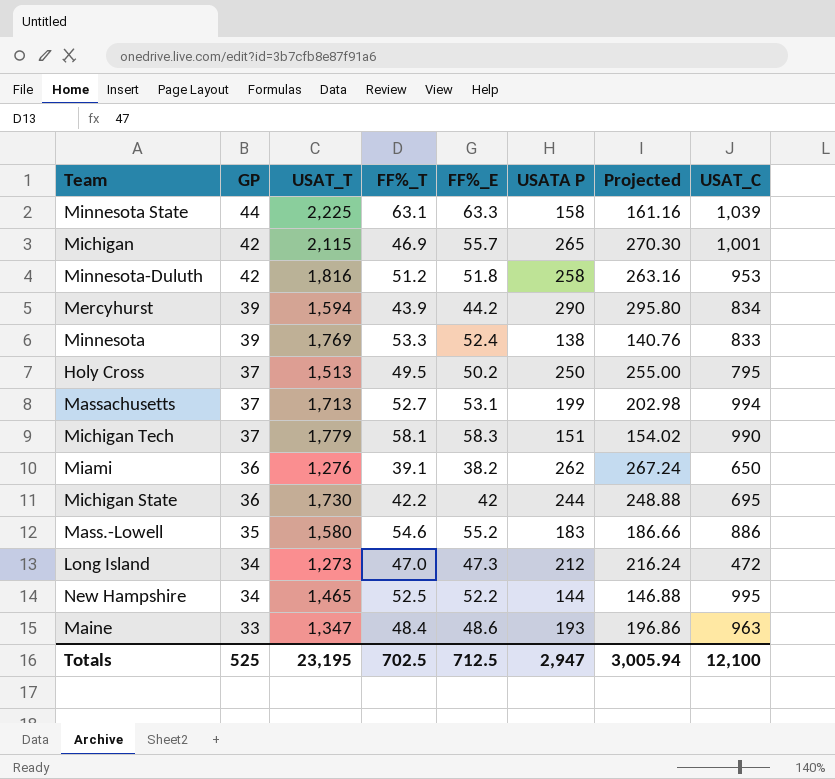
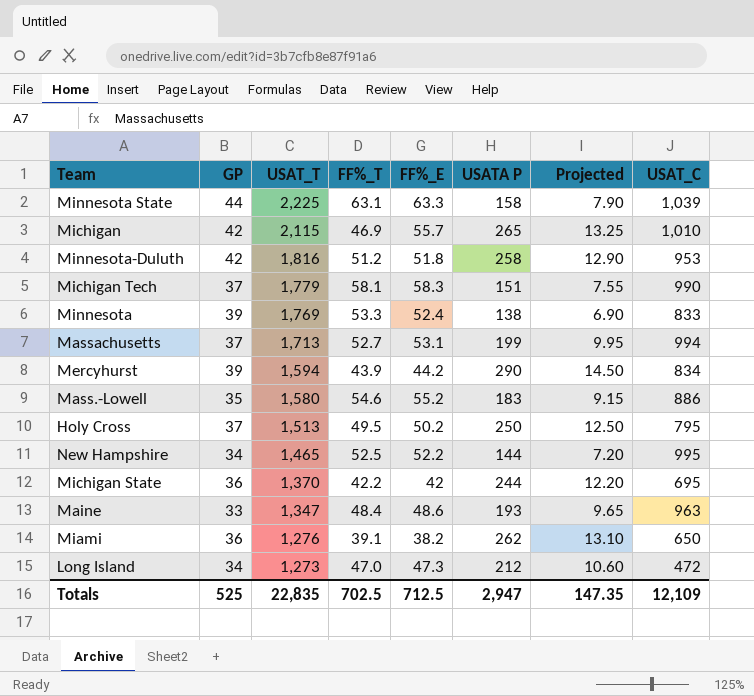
row order: GP descending -> USAT_T descending
column Projected | formula: [USATA P] * 1.02 -> [USATA P] * 0.05
Michigan | USAT_C: 1,001 -> 1,010
Michigan State | USAT_T: 1,730 -> 1,370
Totals | USAT_T: 23,195 -> 22,835
Totals | Projected: 3,005.94 -> 147.35
Totals | USAT_C: 12,100 -> 12,109

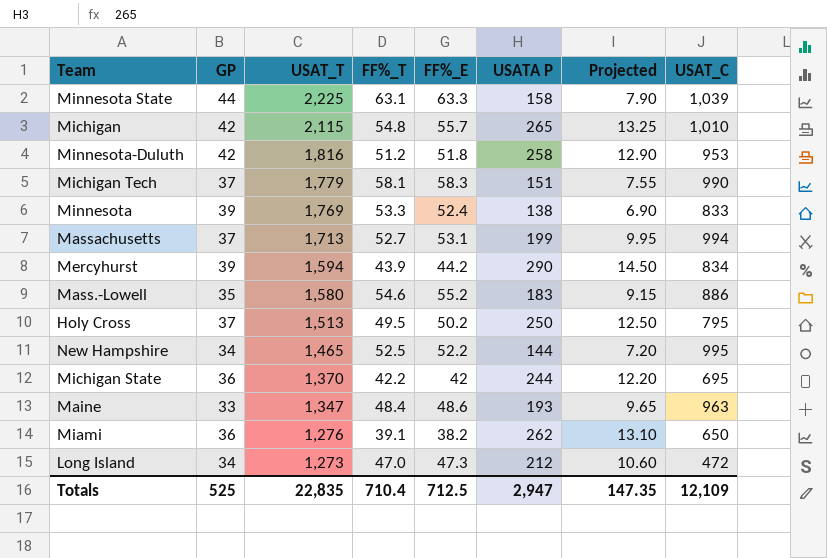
Michigan | FF%_T: 46.9 -> 54.8
Totals | FF%_T: 702.5 -> 710.4

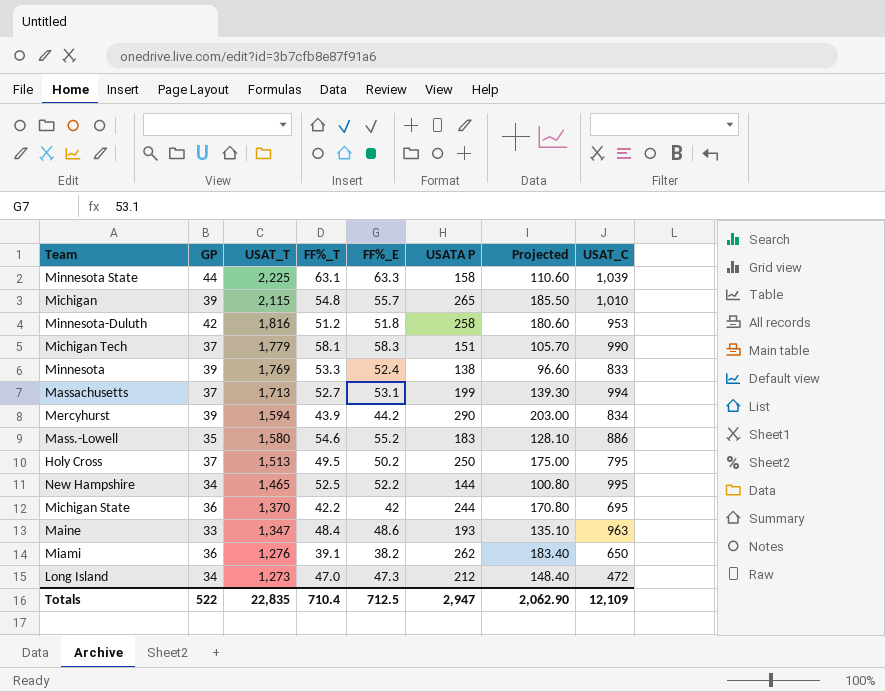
column Projected | formula: [USATA P] * 0.05 -> [USATA P] * 0.7
Michigan | GP: 42 -> 39
Totals | GP: 525 -> 522
Totals | Projected: 147.35 -> 2,062.90

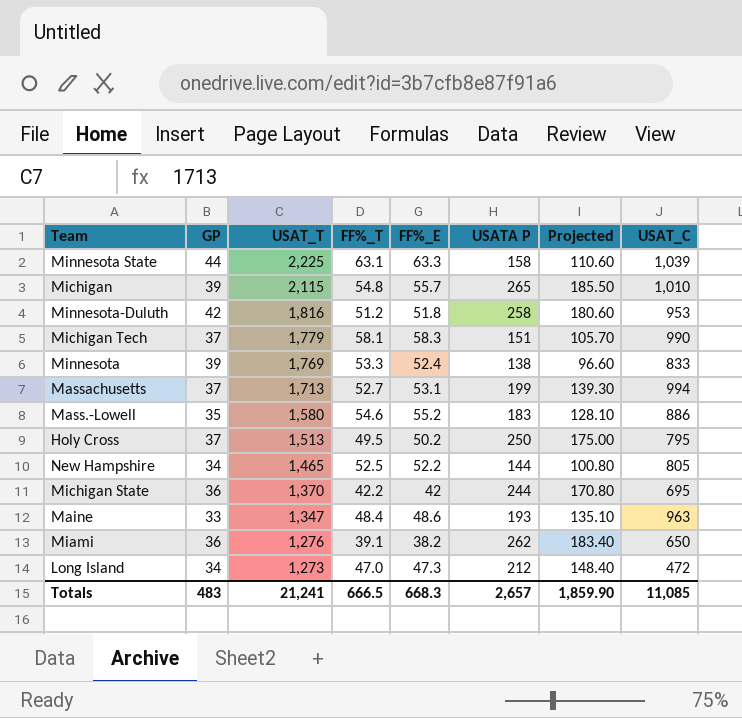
row Mercyhurst: 39 | 1,594 | 43.9 | 44.2 | 290 | 203.00 | 834 -> none
New Hampshire | USAT_C: 995 -> 805
Totals | GP: 522 -> 483
Totals | USAT_T: 22,835 -> 21,241
Totals | FF%_T: 710.4 -> 666.5
Totals | FF%_E: 712.5 -> 668.3
Totals | USATA P: 2,947 -> 2,657
Totals | Projected: 2,062.90 -> 1,859.90
Totals | USAT_C: 12,109 -> 11,085

